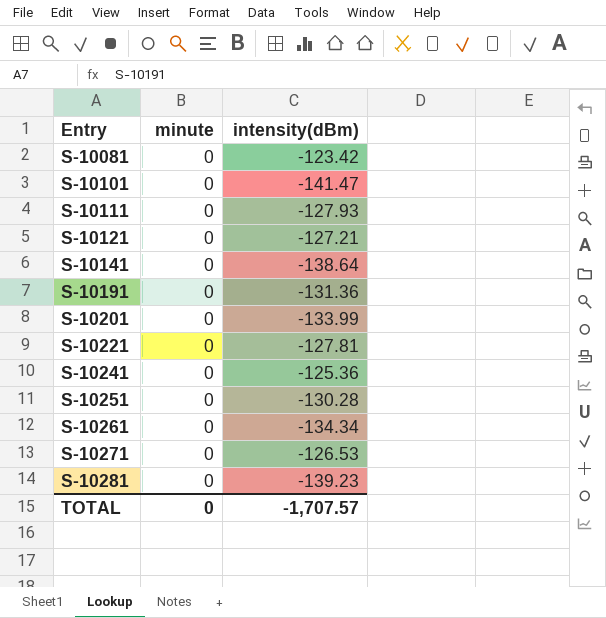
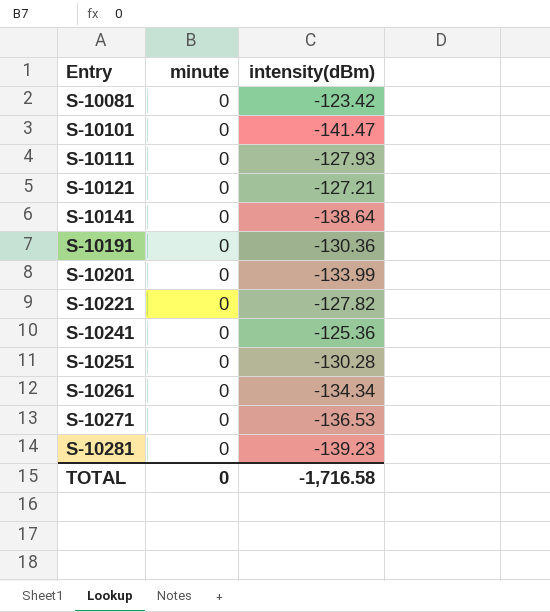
S-10191 | intensity(dBm): -131.36 -> -130.36
S-10221 | intensity(dBm): -127.81 -> -127.82
S-10271 | intensity(dBm): -126.53 -> -136.53
TOTAL | intensity(dBm): -1,707.57 -> -1,716.58

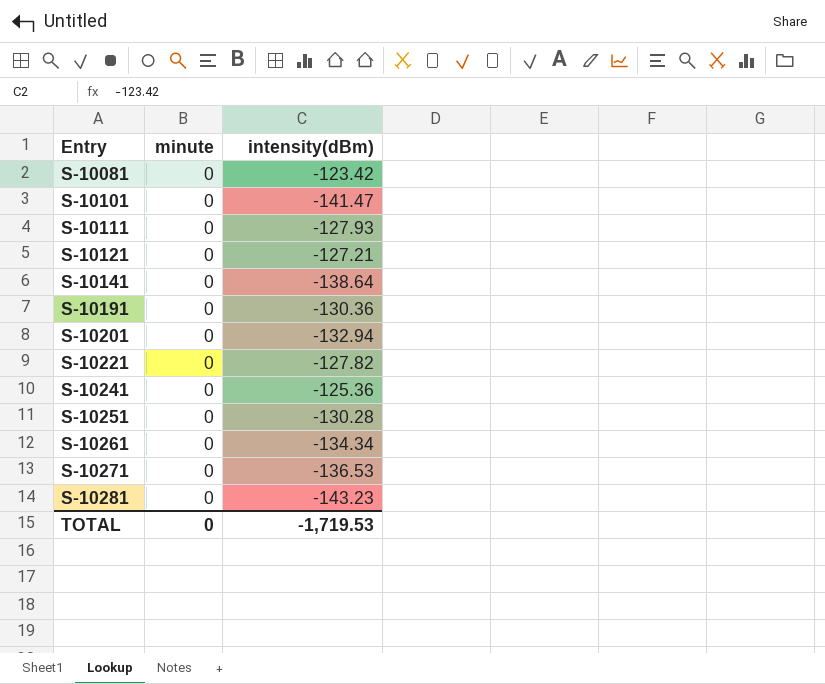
S-10201 | intensity(dBm): -133.99 -> -132.94
S-10281 | intensity(dBm): -139.23 -> -143.23
TOTAL | intensity(dBm): -1,716.58 -> -1,719.53

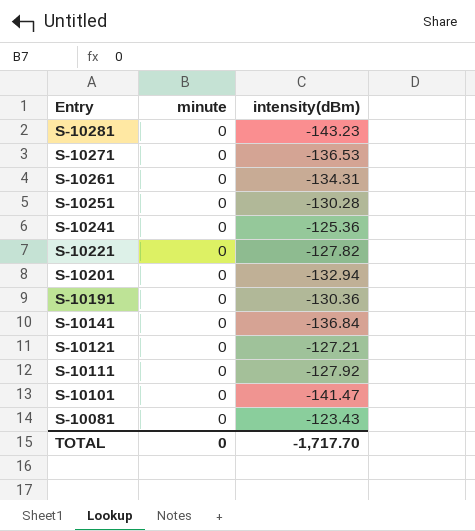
row order: Entry ascending -> Entry descending
S-10261 | intensity(dBm): -134.34 -> -134.31
S-10141 | intensity(dBm): -138.64 -> -136.84
S-10111 | intensity(dBm): -127.93 -> -127.92
S-10081 | intensity(dBm): -123.42 -> -123.43
TOTAL | intensity(dBm): -1,719.53 -> -1,717.70

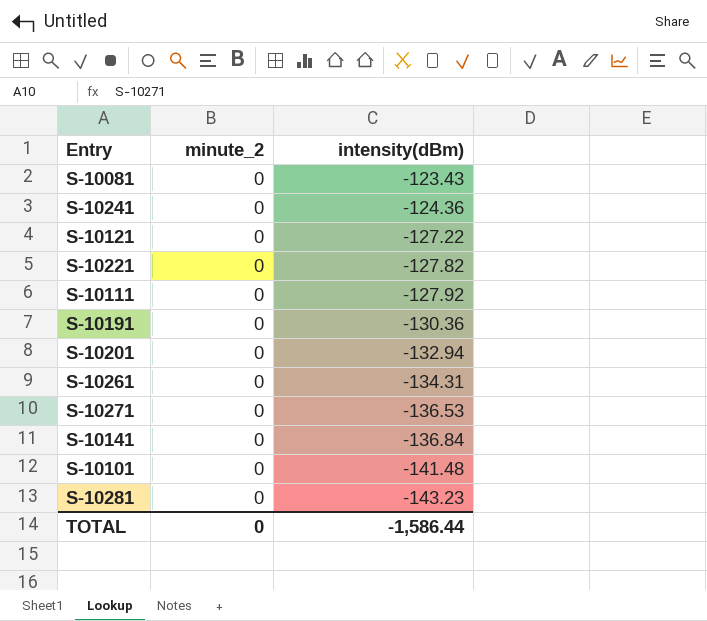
row order: Entry descending -> intensity(dBm) descending
column name: minute -> minute_2
row S-10251: 0 | -130.28 -> none
S-10241 | intensity(dBm): -125.36 -> -124.36
S-10121 | intensity(dBm): -127.21 -> -127.22
S-10101 | intensity(dBm): -141.47 -> -141.48
TOTAL | intensity(dBm): -1,717.70 -> -1,586.44

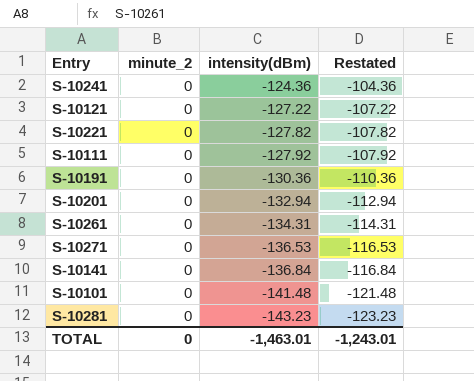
column Restated | formula: none -> [intensity(dBm)] + 20
row S-10081: 0 | -123.43 -> none
TOTAL | intensity(dBm): -1,586.44 -> -1,463.01

